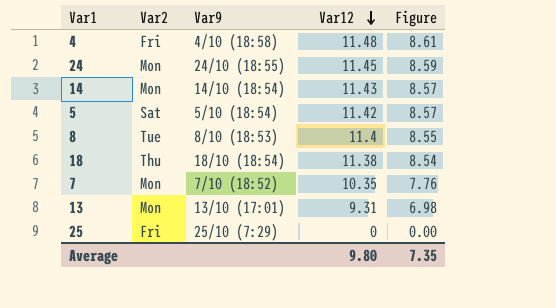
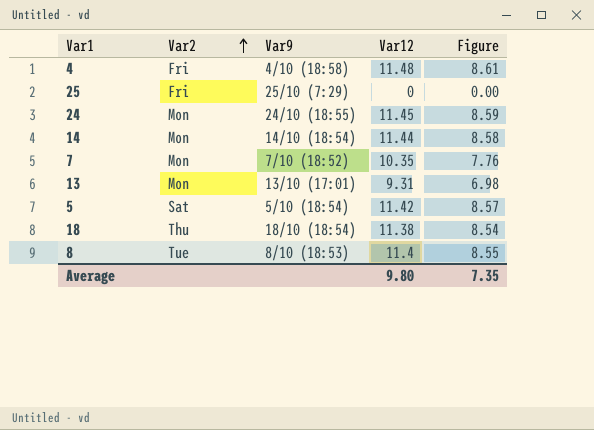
row order: Var12 descending -> Var2 ascending
14 | Var12: 11.43 -> 11.44
14 | Figure: 8.57 -> 8.58

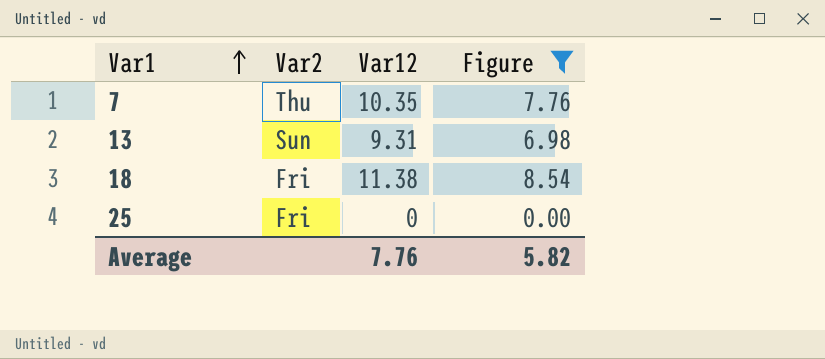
filter: none -> Figure <= 8.54
row order: Var2 ascending -> Var1 ascending
column Var9 | position: 3 -> none
7 | Var2: Mon -> Thu
13 | Var2: Mon -> Sun
18 | Var2: Thu -> Fri
Average | Var12: 9.80 -> 7.76
Average | Figure: 7.35 -> 5.82

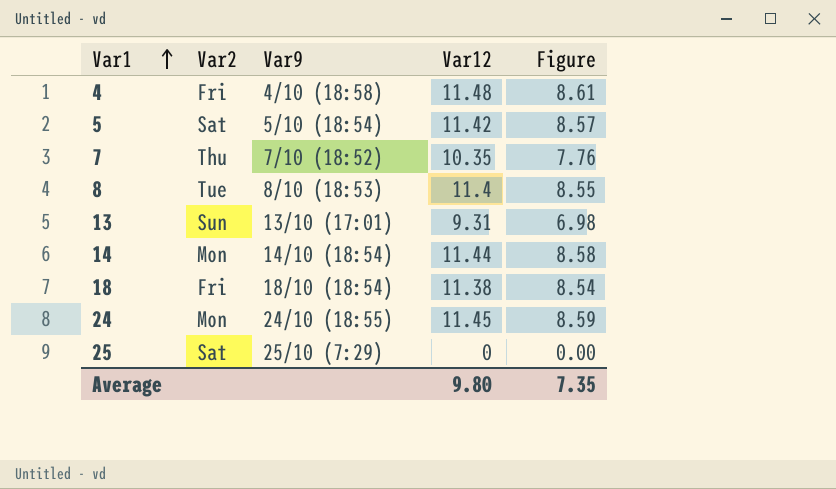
filter: Figure <= 8.54 -> none
column Var9 | position: none -> 3
25 | Var2: Fri -> Sat
Average | Var12: 7.76 -> 9.80
Average | Figure: 5.82 -> 7.35

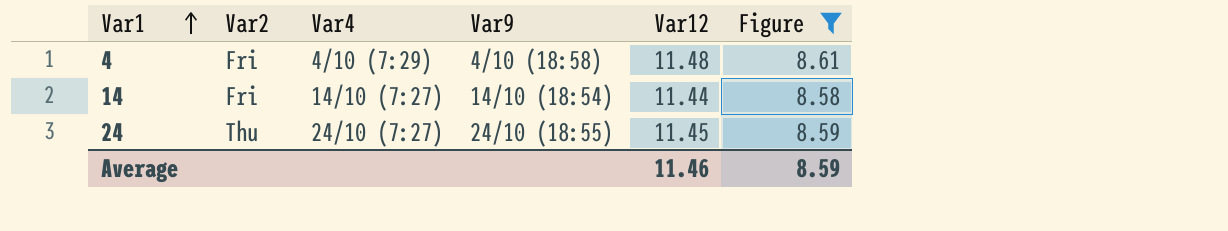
filter: none -> Figure >= 8.58
column Var4 | position: none -> 3
14 | Var2: Mon -> Fri
24 | Var2: Mon -> Thu
Average | Var12: 9.80 -> 11.46
Average | Figure: 7.35 -> 8.59

